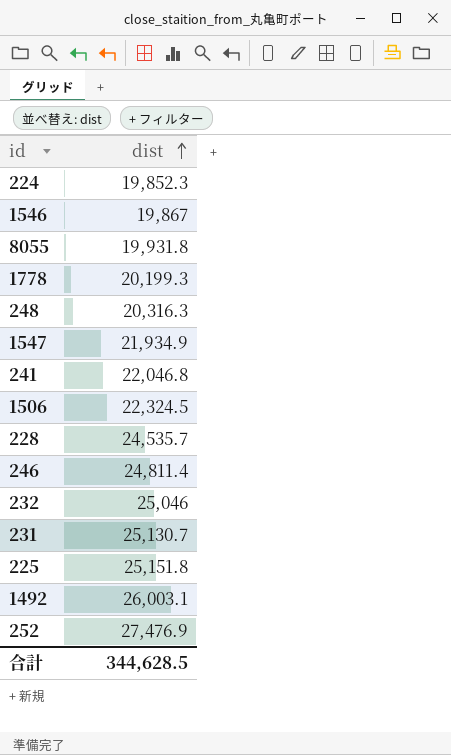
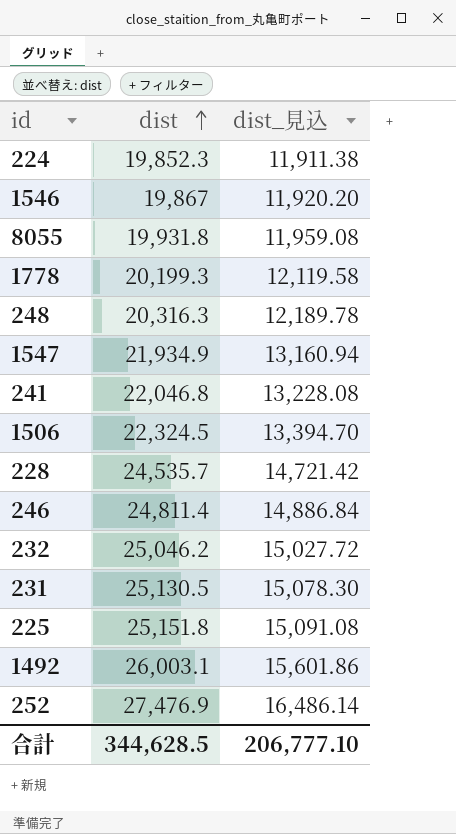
column dist_見込 | formula: none -> [dist] * 0.6
232 | dist: 25,046 -> 25,046.2
231 | dist: 25,130.7 -> 25,130.5

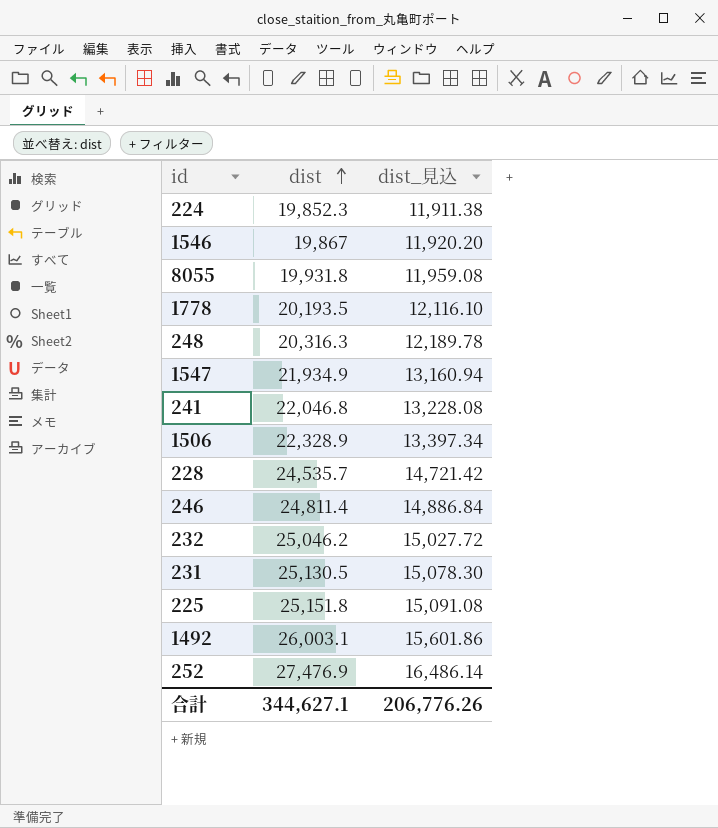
1778 | dist: 20,199.3 -> 20,193.5
1778 | dist_見込: 12,119.58 -> 12,116.10
1506 | dist: 22,324.5 -> 22,328.9
1506 | dist_見込: 13,394.70 -> 13,397.34
合計 | dist: 344,628.5 -> 344,627.1
合計 | dist_見込: 206,777.10 -> 206,776.26

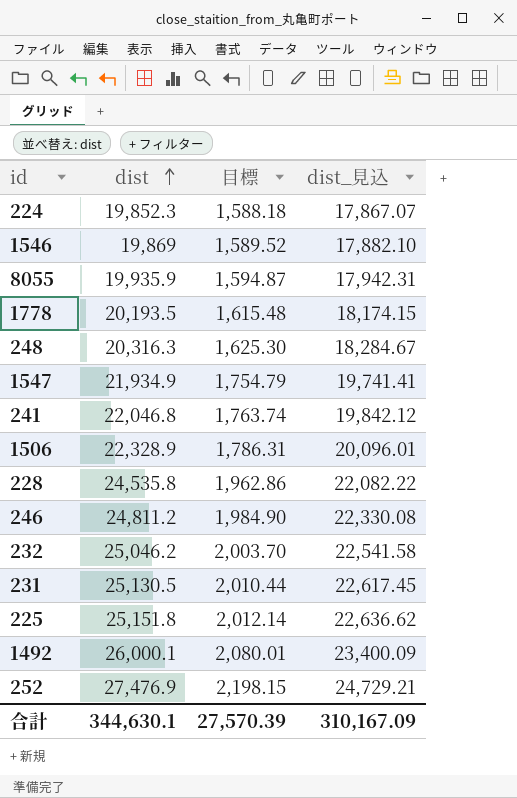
column 目標 | formula: none -> [dist] * 0.08
column dist_見込 | formula: [dist] * 0.6 -> [dist] * 0.9
1546 | dist: 19,867 -> 19,869
8055 | dist: 19,931.8 -> 19,935.9
228 | dist: 24,535.7 -> 24,535.8
246 | dist: 24,811.4 -> 24,811.2
1492 | dist: 26,003.1 -> 26,000.1
合計 | dist: 344,627.1 -> 344,630.1
合計 | dist_見込: 206,776.26 -> 310,167.09

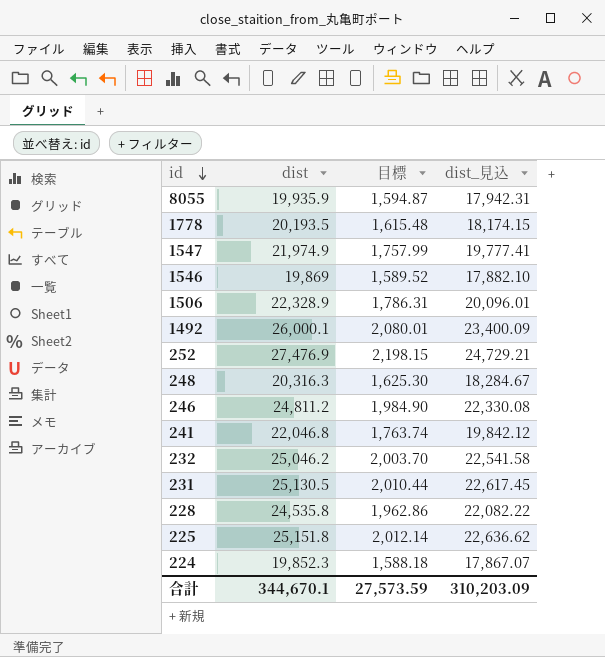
row order: dist ascending -> id descending
1547 | dist: 21,934.9 -> 21,974.9
1547 | 目標: 1,754.79 -> 1,757.99
1547 | dist_見込: 19,741.41 -> 19,777.41
合計 | dist: 344,630.1 -> 344,670.1
合計 | 目標: 27,570.39 -> 27,573.59
合計 | dist_見込: 310,167.09 -> 310,203.09

